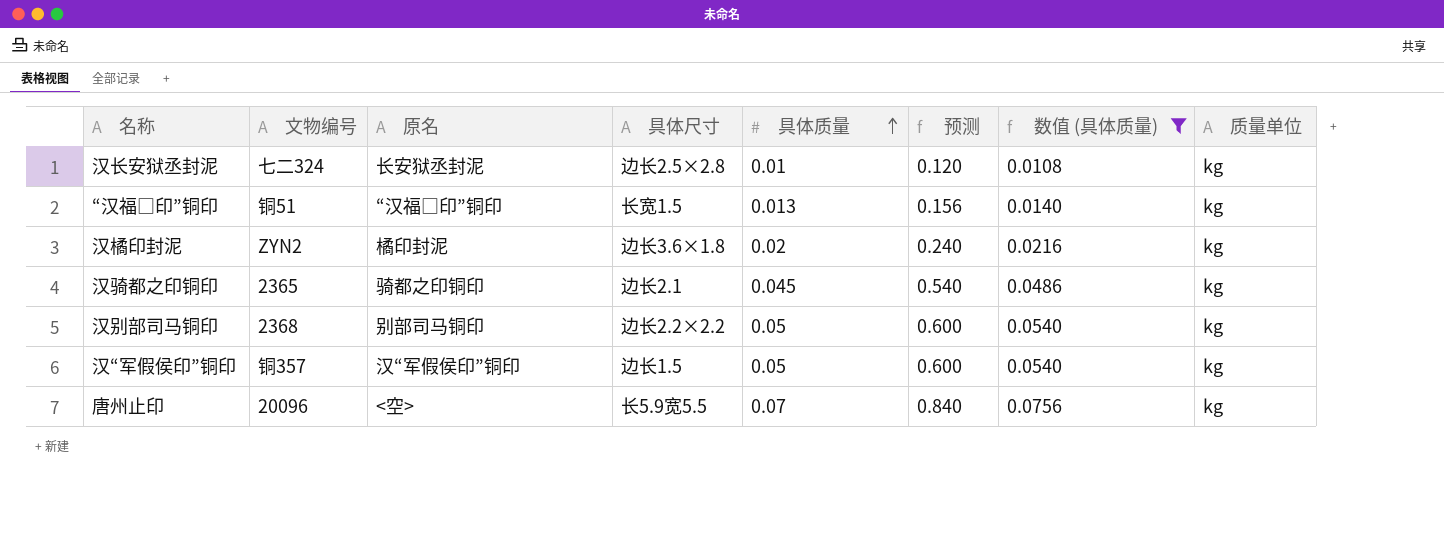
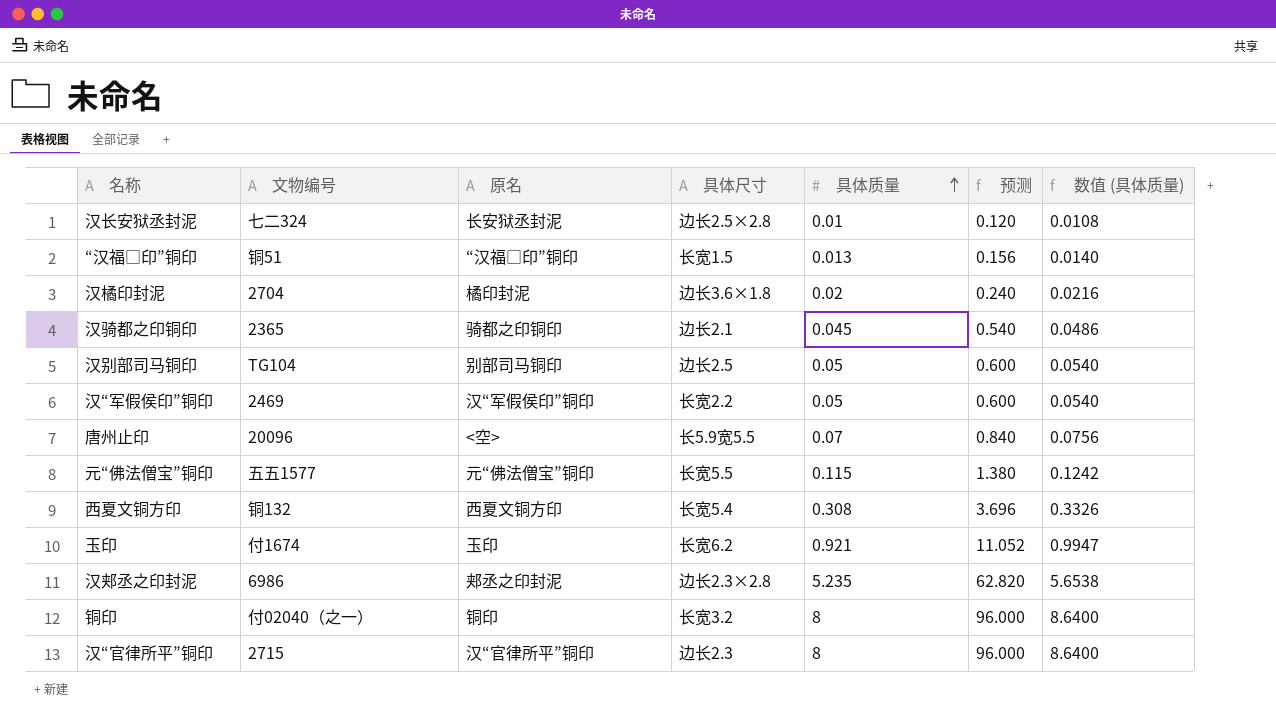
filter: 数值 (具体质量) <= 0.0756 -> none
column 质量单位 | position: 8 -> none
汉橘印封泥 | 文物编号: ZYN2 -> 2704
汉别部司马铜印 | 文物编号: 2368 -> TG104
汉别部司马铜印 | 具体尺寸: 边长2.2×2.2 -> 边长2.5
汉“军假侯印”铜印 | 文物编号: 铜357 -> 2469
汉“军假侯印”铜印 | 具体尺寸: 边长1.5 -> 长宽2.2

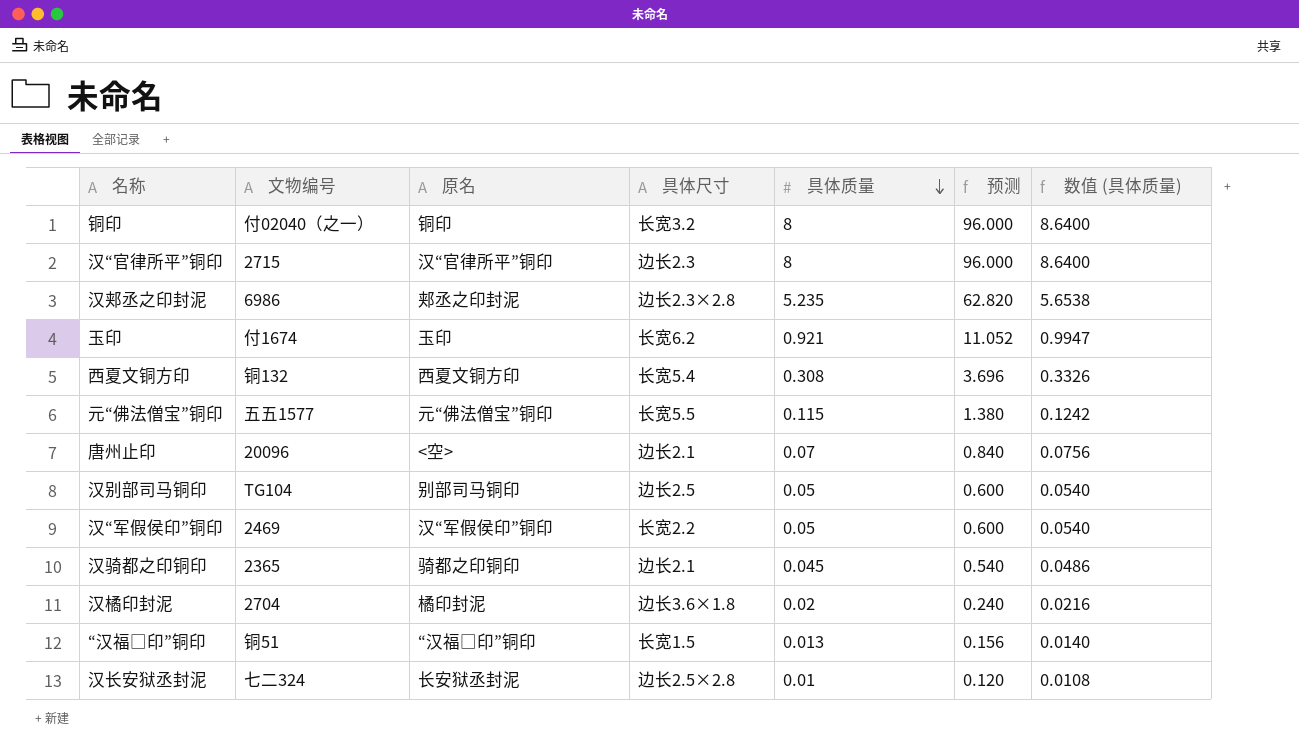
row order: 具体质量 ascending -> 具体质量 descending
唐州止印 | 具体尺寸: 长5.9宽5.5 -> 边长2.1

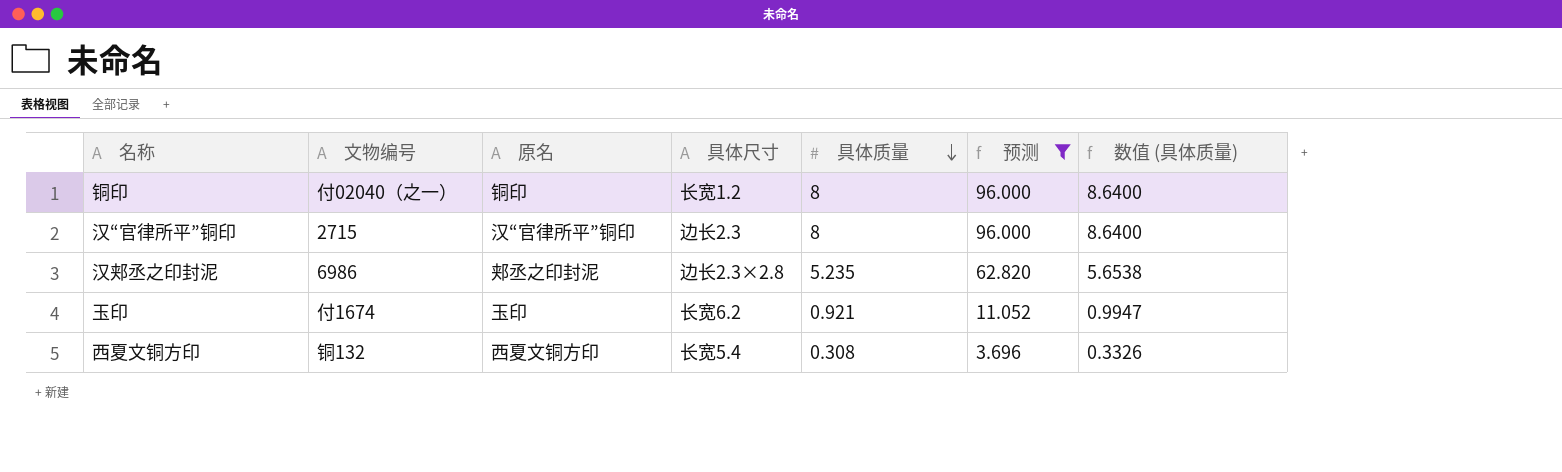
filter: none -> 预测 >= 3.696
铜印 | 具体尺寸: 长宽3.2 -> 长宽1.2

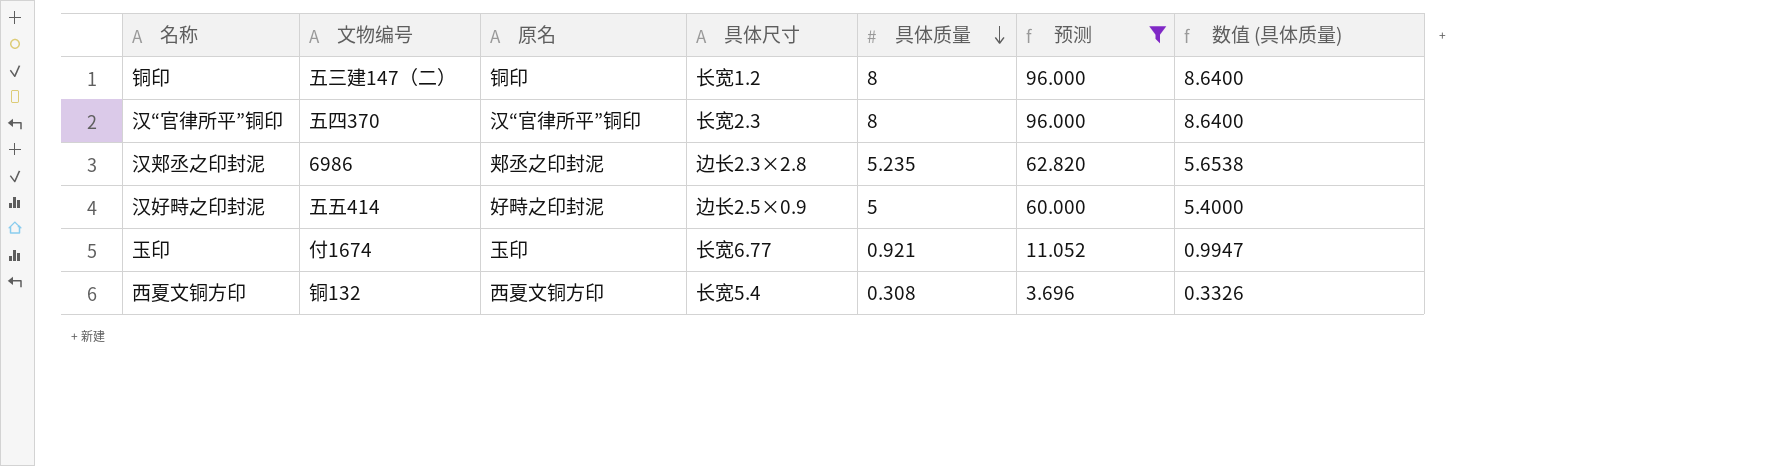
铜印 | 文物编号: 付02040（之一） -> 五三建147（二）
汉“官律所平”铜印 | 文物编号: 2715 -> 五四370
汉“官律所平”铜印 | 具体尺寸: 边长2.3 -> 长宽2.3
row 汉好畤之印封泥: none -> 五五414 | 好畤之印封泥 | 边长2.5×0.9 | 5 | 60.000 | 5.4000
玉印 | 具体尺寸: 长宽6.2 -> 长宽6.77

